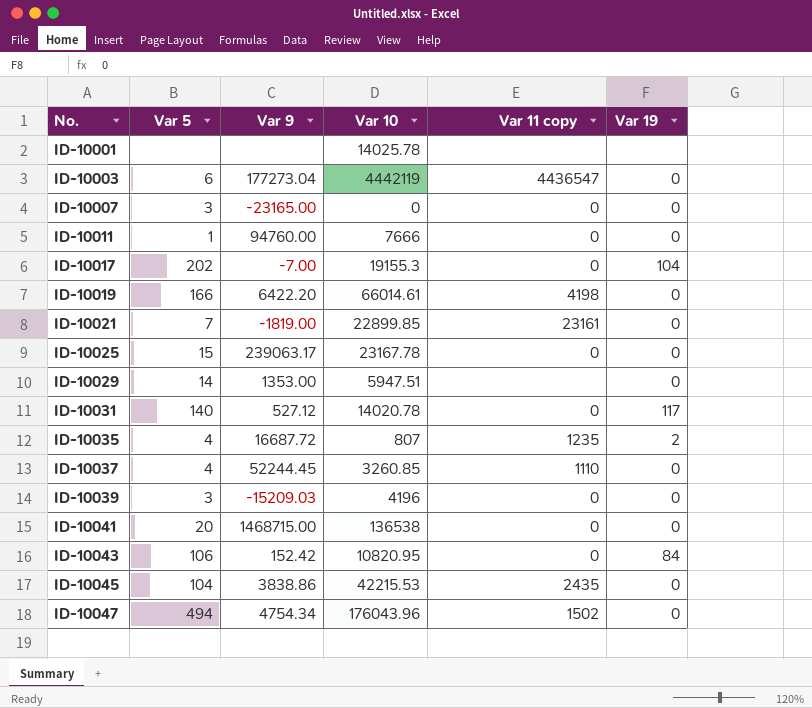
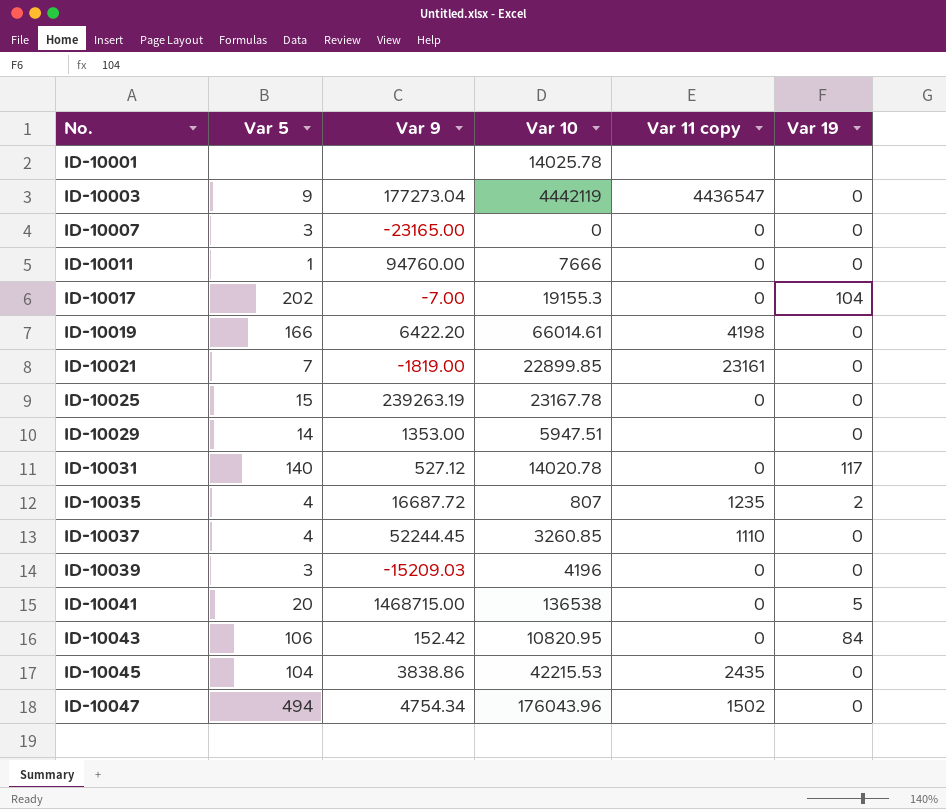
ID-10003 | Var 5: 6 -> 9
ID-10025 | Var 9: 239063.17 -> 239263.19
ID-10041 | Var 19: 0 -> 5

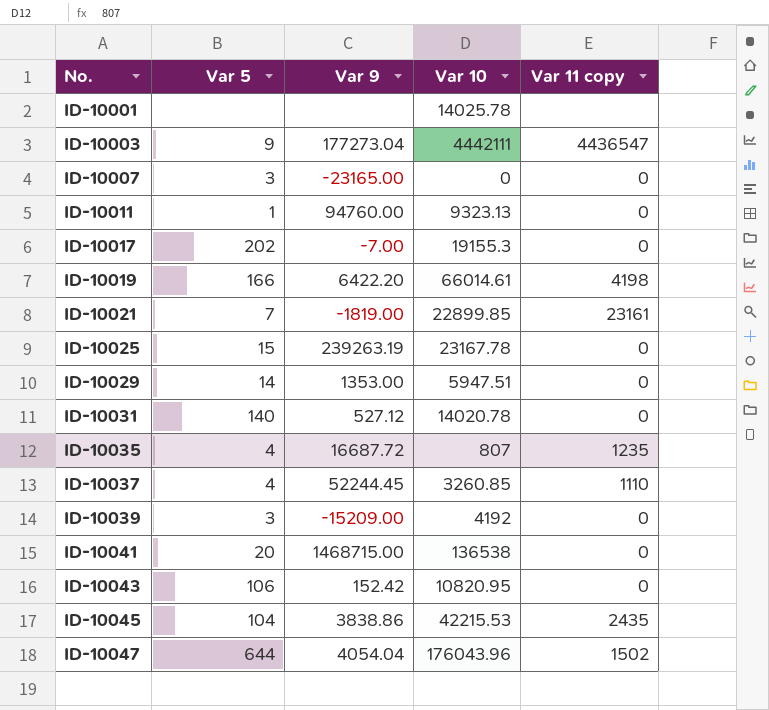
column Var 19 | position: 6 -> none
ID-10003 | Var 10: 4442119 -> 4442111
ID-10011 | Var 10: 7666 -> 9323.13
ID-10029 | Var 11 copy: none -> 0
ID-10039 | Var 9: -15209.03 -> -15209.00
ID-10039 | Var 10: 4196 -> 4192
ID-10047 | Var 5: 494 -> 644
ID-10047 | Var 9: 4754.34 -> 4054.04

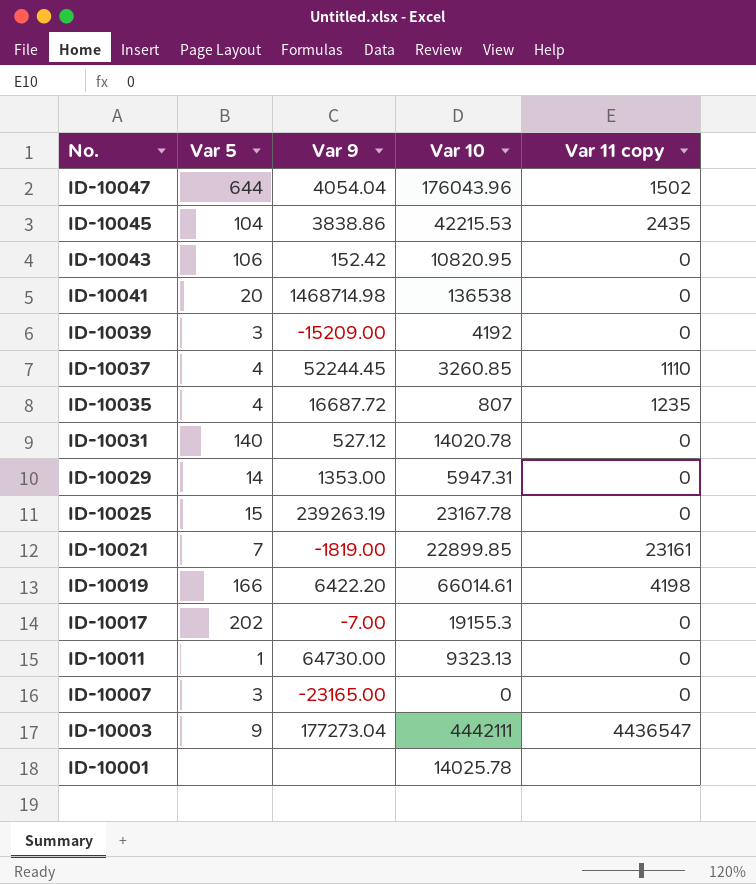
row order: No. ascending -> No. descending
ID-10041 | Var 9: 1468715.00 -> 1468714.98
ID-10029 | Var 10: 5947.51 -> 5947.31
ID-10011 | Var 9: 94760.00 -> 64730.00

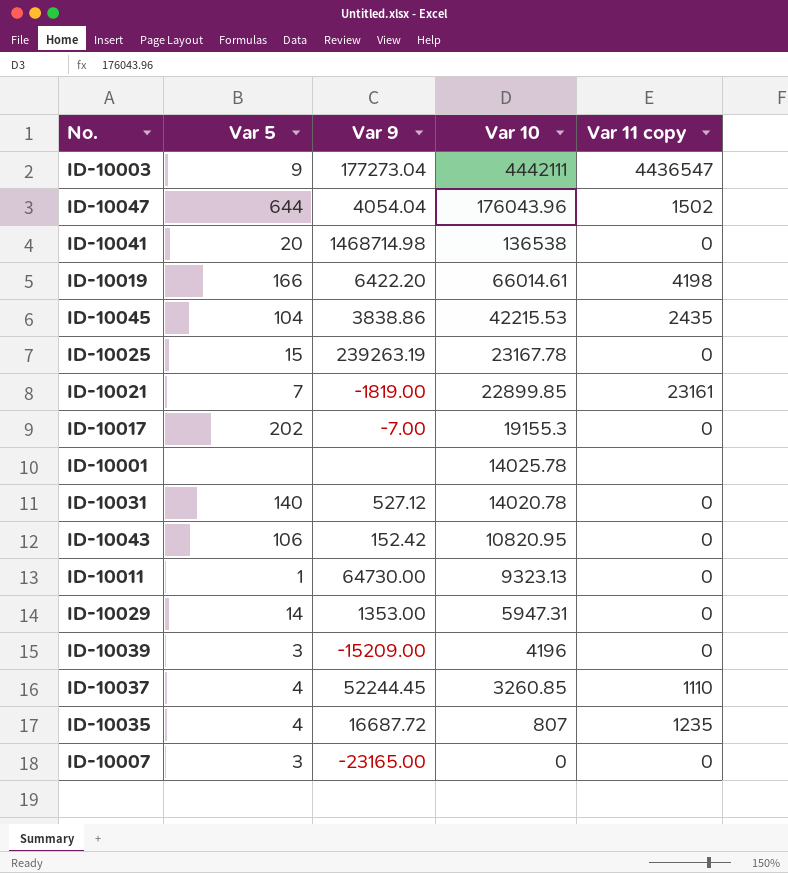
row order: No. descending -> Var 10 descending
ID-10039 | Var 10: 4192 -> 4196

